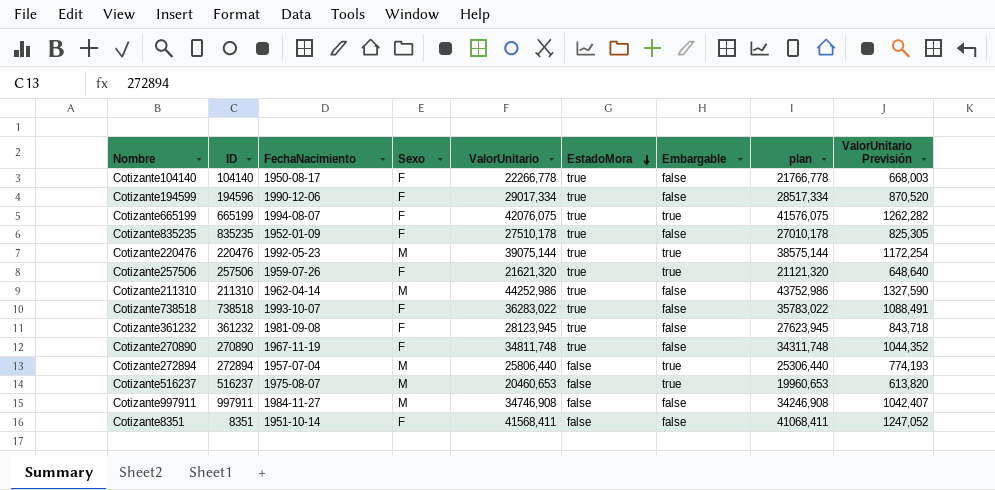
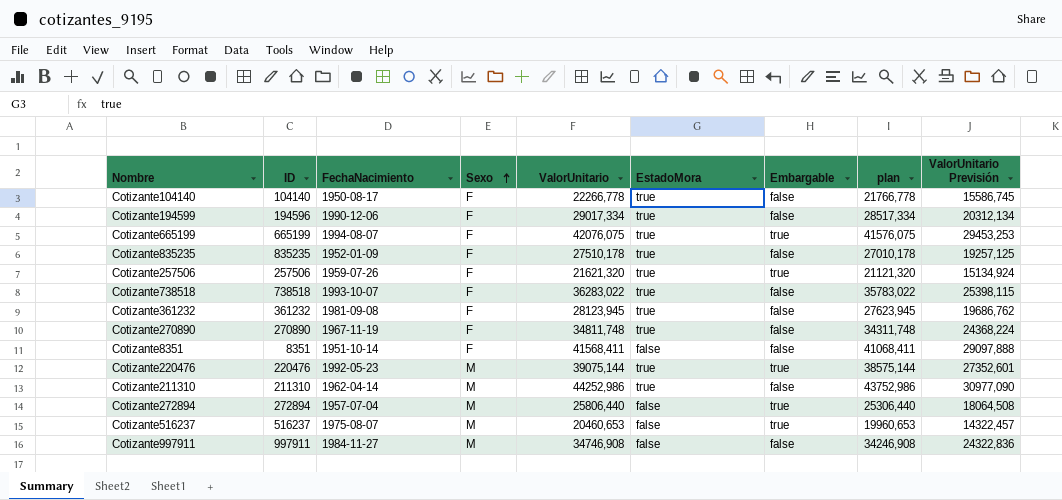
row order: EstadoMora descending -> Sexo ascending
column ValorUnitario Previsión | formula: [ValorUnitario] * 0,03 -> [ValorUnitario] * 0,7

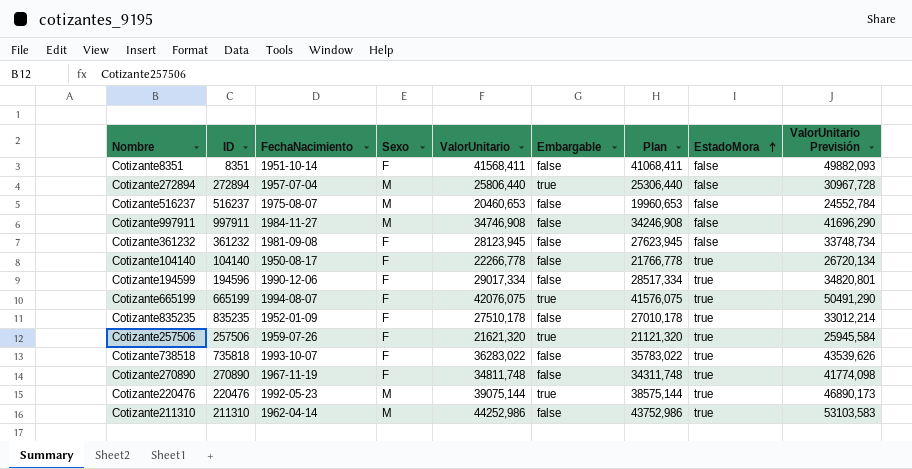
row order: Sexo ascending -> EstadoMora ascending
column name: plan -> Plan
column EstadoMora | position: 6 -> 8
column ValorUnitario Previsión | formula: [ValorUnitario] * 0,7 -> [ValorUnitario] * 1,2
Cotizante516237 | Embargable: true -> false
Cotizante361232 | EstadoMora: true -> false
Cotizante738518 | ID: 738518 -> 735818

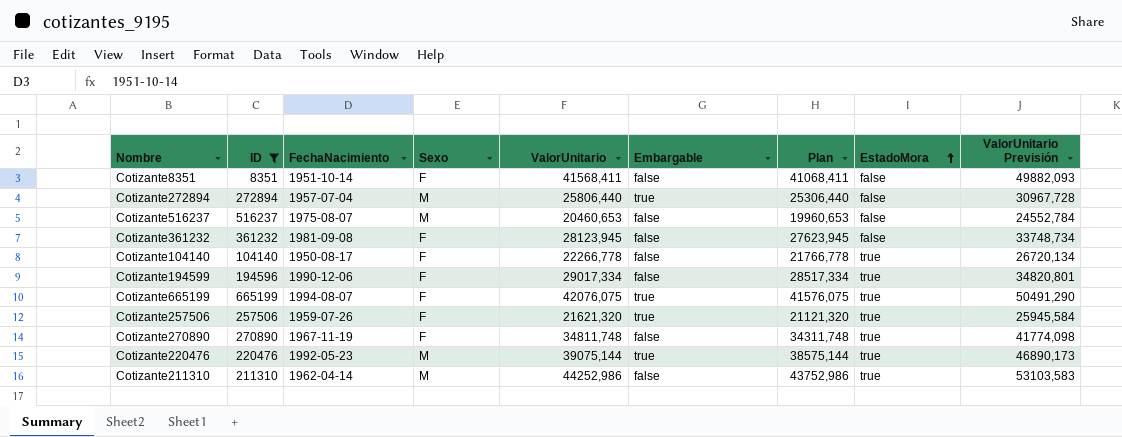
filter: none -> ID <= 665199

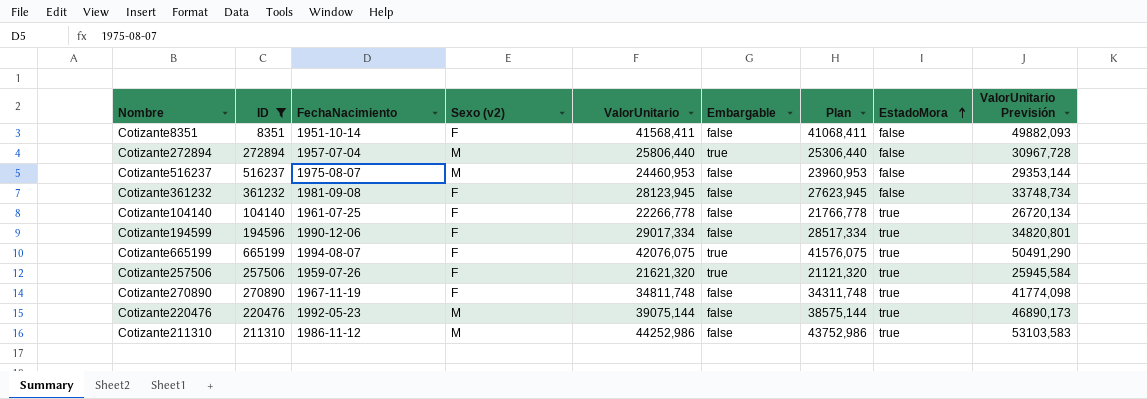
column name: Sexo -> Sexo (v2)
Cotizante516237 | ValorUnitario: 20460,653 -> 24460,953
Cotizante516237 | Plan: 19960,653 -> 23960,953
Cotizante516237 | ValorUnitario Previsión: 24552,784 -> 29353,144
Cotizante104140 | FechaNacimiento: 1950-08-17 -> 1961-07-25
Cotizante220476 | Embargable: true -> false
Cotizante211310 | FechaNacimiento: 1962-04-14 -> 1986-11-12

